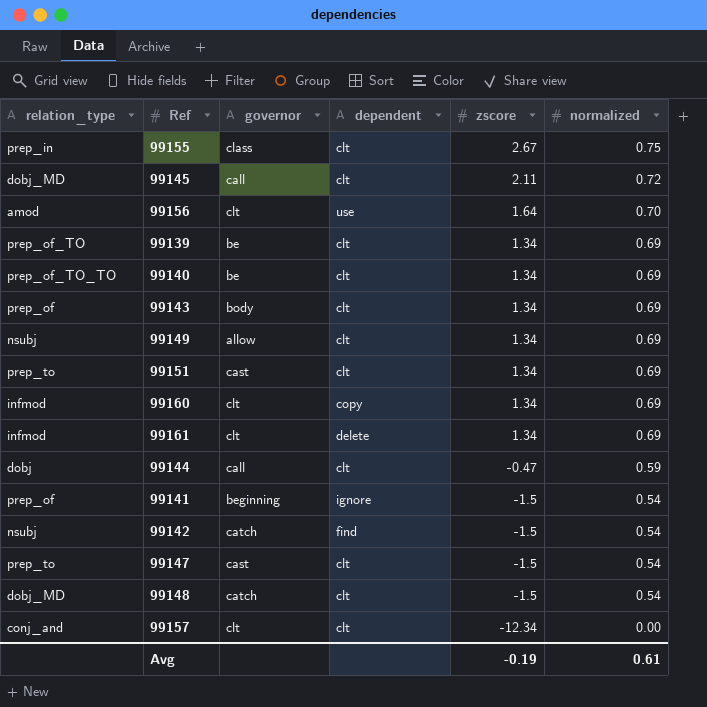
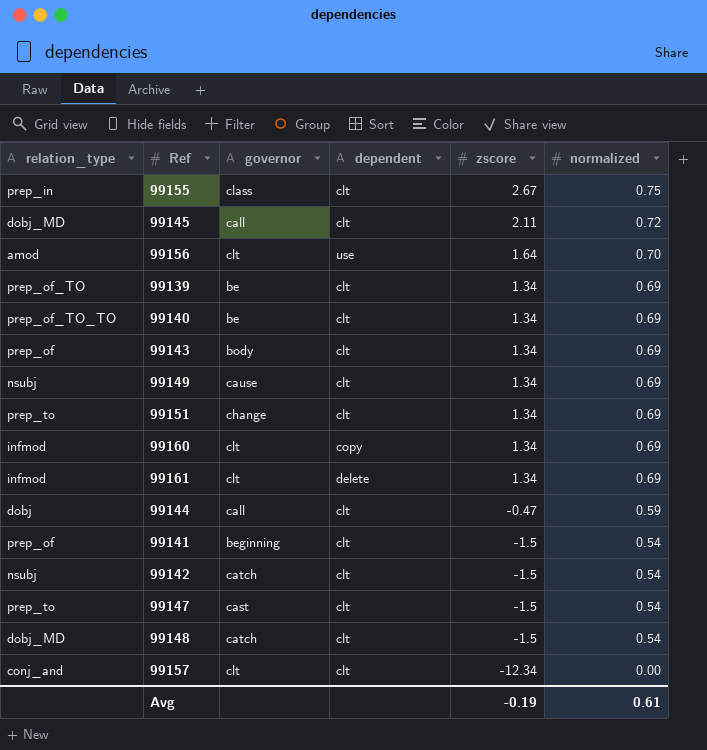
99149 | governor: allow -> cause
99151 | governor: cast -> change
99141 | dependent: ignore -> clt
99142 | dependent: find -> clt

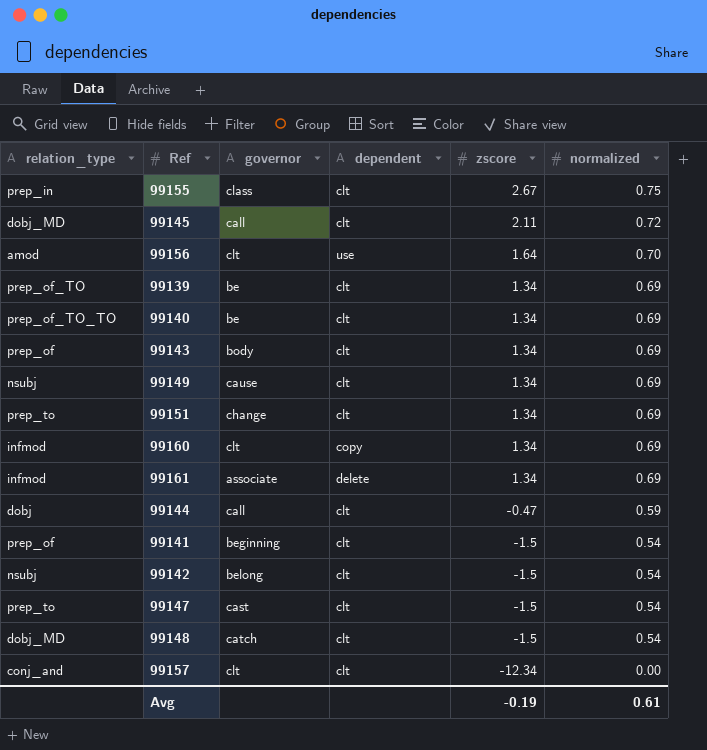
99161 | governor: clt -> associate
99142 | governor: catch -> belong

